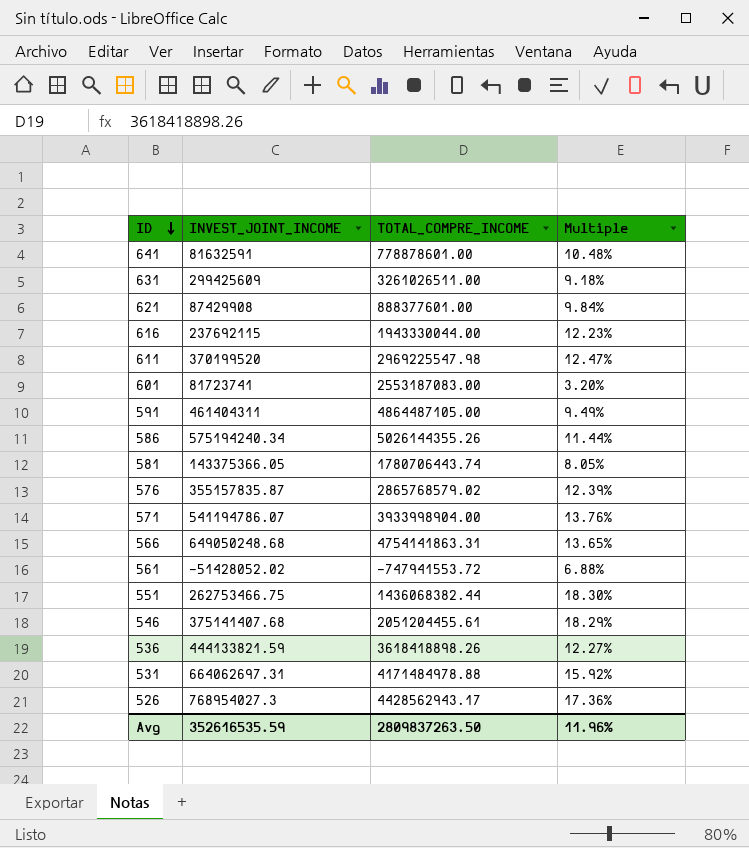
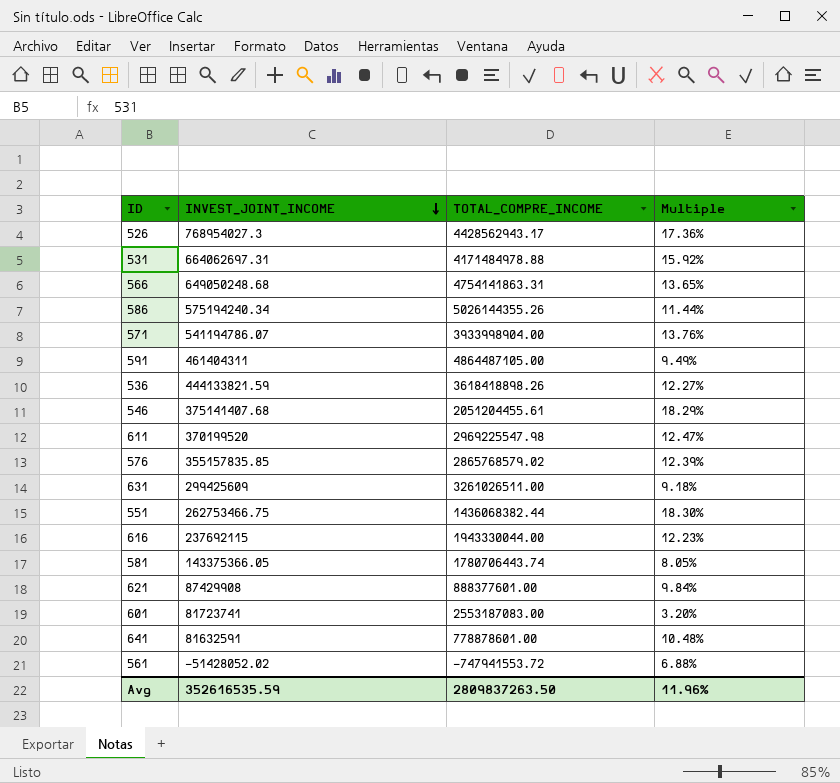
row order: ID descending -> INVEST_JOINT_INCOME descending
576 | INVEST_JOINT_INCOME: 355157835.87 -> 355157835.85

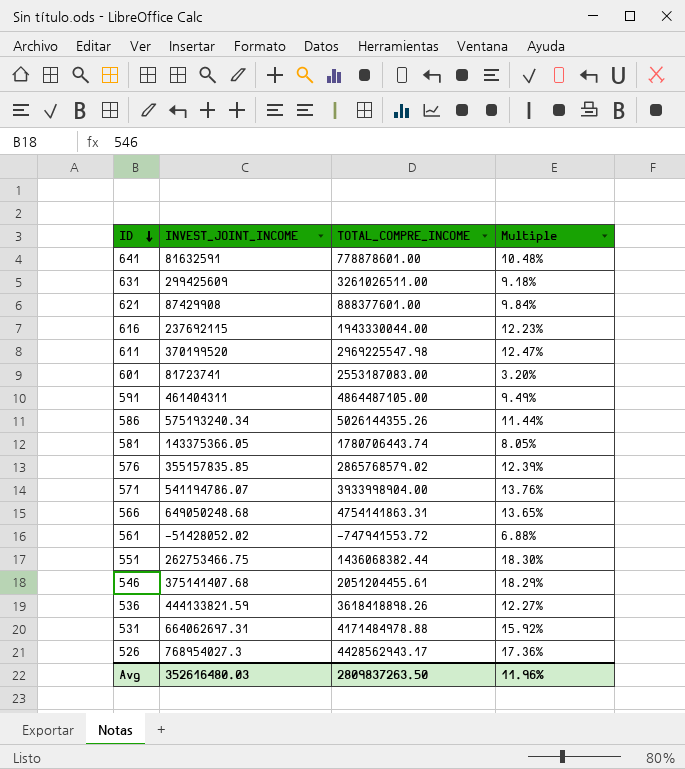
row order: INVEST_JOINT_INCOME descending -> ID descending
586 | INVEST_JOINT_INCOME: 575194240.34 -> 575193240.34
Avg | INVEST_JOINT_INCOME: 352616535.59 -> 352616480.03

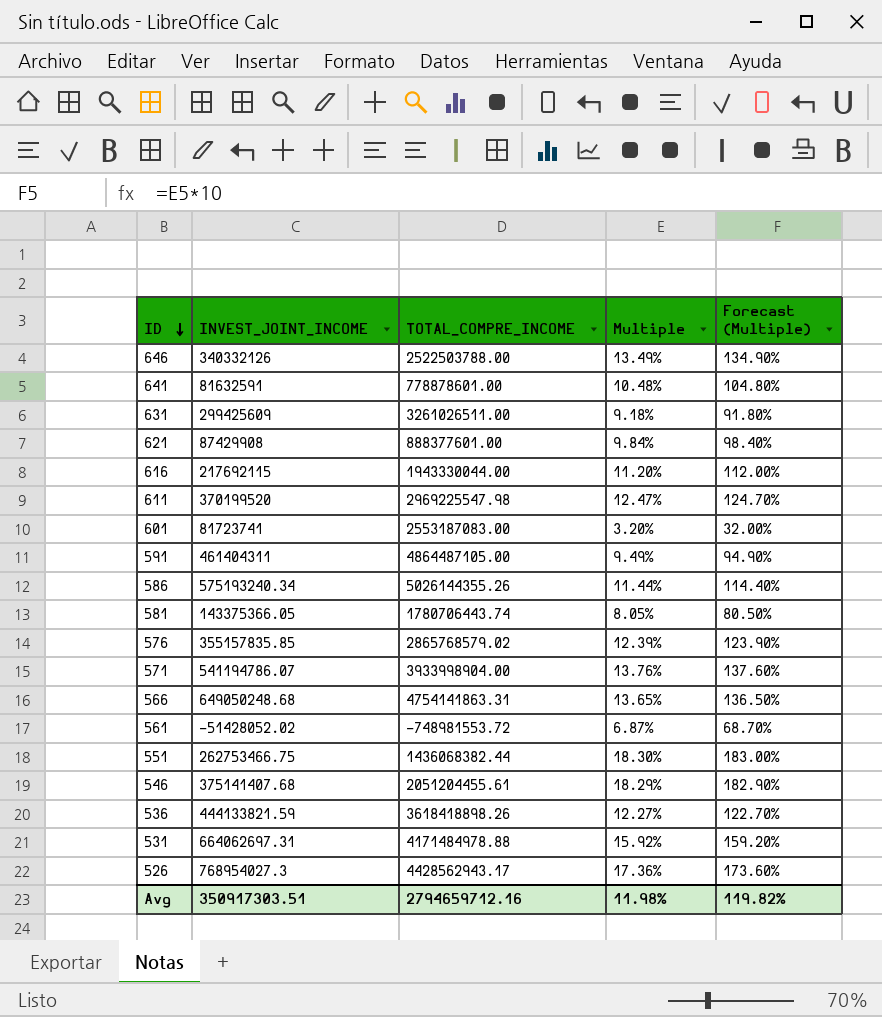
column Forecast (Multiple) | formula: none -> [Multiple] * 10
row 646: none -> 340332126 | 2522503788.00 | 13.49% | 134.90%
616 | INVEST_JOINT_INCOME: 237692115 -> 217692115
616 | Multiple: 12.23% -> 11.20%
561 | TOTAL_COMPRE_INCOME: -747941553.72 -> -748981553.72
561 | Multiple: 6.88% -> 6.87%
Avg | INVEST_JOINT_INCOME: 352616480.03 -> 350917303.51
Avg | TOTAL_COMPRE_INCOME: 2809837263.50 -> 2794659712.16
Avg | Multiple: 11.96% -> 11.98%

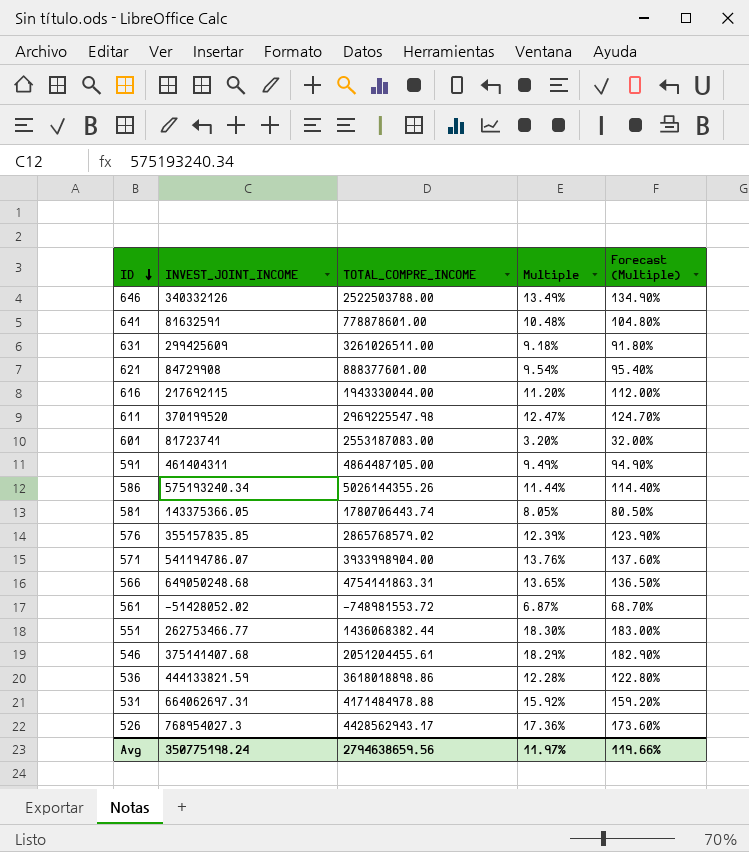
621 | INVEST_JOINT_INCOME: 87429908 -> 84729908
621 | Multiple: 9.84% -> 9.54%
621 | Forecast (Multiple): 98.40% -> 95.40%
551 | INVEST_JOINT_INCOME: 262753466.75 -> 262753466.77
536 | TOTAL_COMPRE_INCOME: 3618418898.26 -> 3618018898.86
536 | Multiple: 12.27% -> 12.28%
536 | Forecast (Multiple): 122.70% -> 122.80%
Avg | INVEST_JOINT_INCOME: 350917303.51 -> 350775198.24
Avg | TOTAL_COMPRE_INCOME: 2794659712.16 -> 2794638659.56
Avg | Multiple: 11.98% -> 11.97%
Avg | Forecast (Multiple): 119.82% -> 119.66%

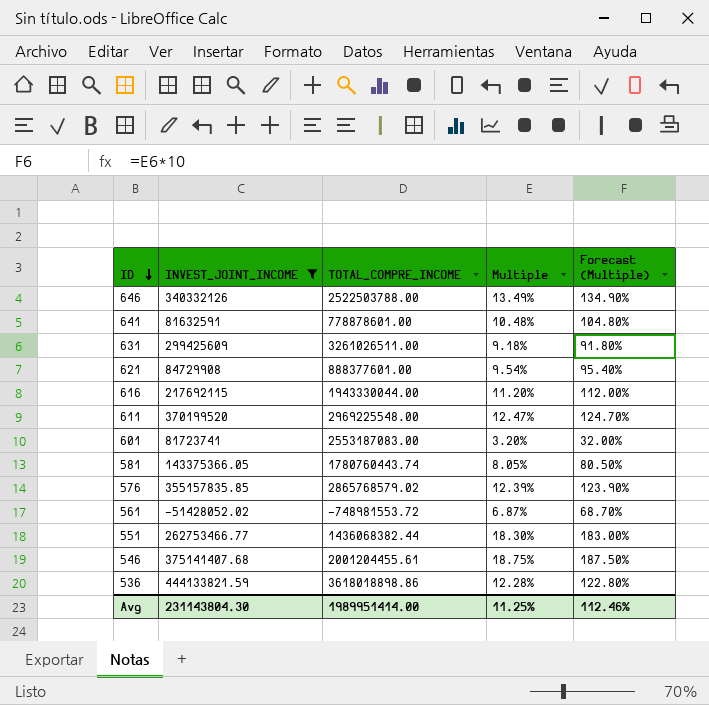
filter: none -> INVEST_JOINT_INCOME <= 444133821.59
611 | TOTAL_COMPRE_INCOME: 2969225547.98 -> 2969225548.00
581 | TOTAL_COMPRE_INCOME: 1780706443.74 -> 1780760443.74
546 | TOTAL_COMPRE_INCOME: 2051204455.61 -> 2001204455.61
546 | Multiple: 18.29% -> 18.75%
546 | Forecast (Multiple): 182.90% -> 187.50%
Avg | INVEST_JOINT_INCOME: 350775198.24 -> 231143804.30
Avg | TOTAL_COMPRE_INCOME: 2794638659.56 -> 1989951414.00
Avg | Multiple: 11.97% -> 11.25%
Avg | Forecast (Multiple): 119.66% -> 112.46%

